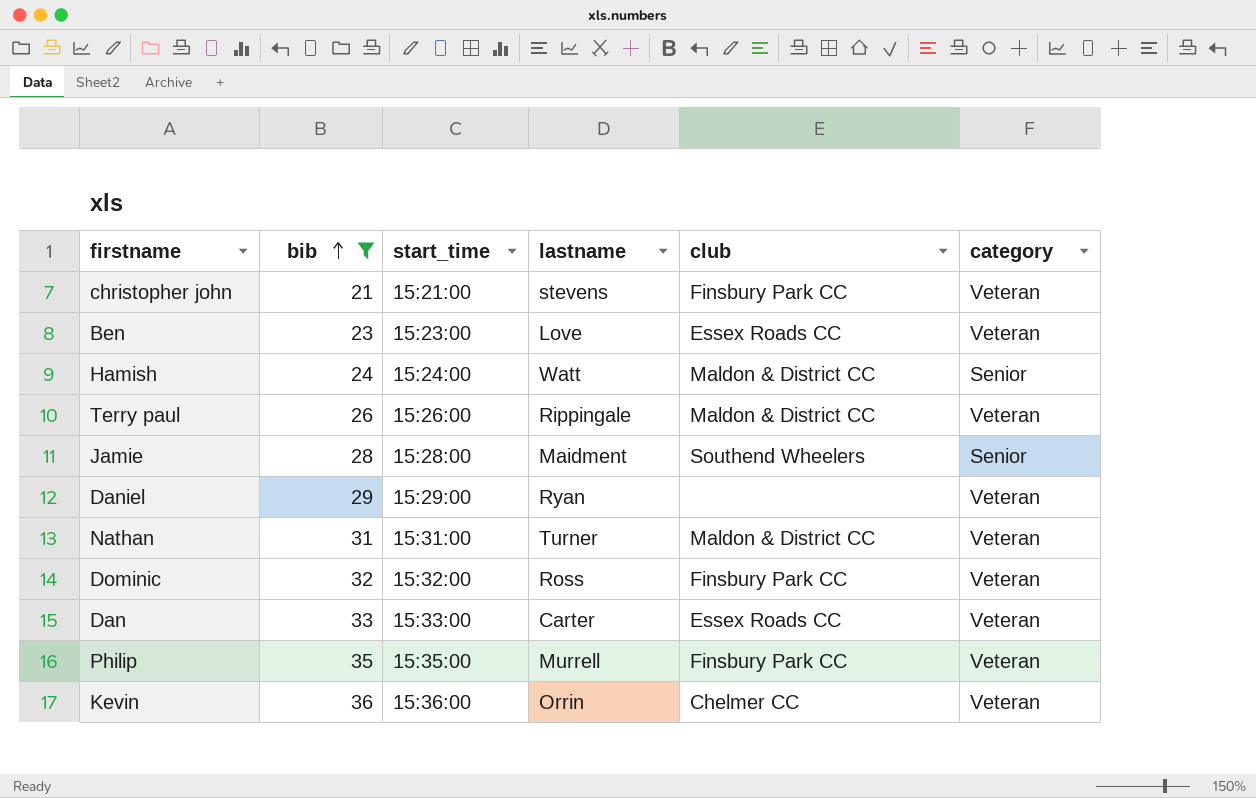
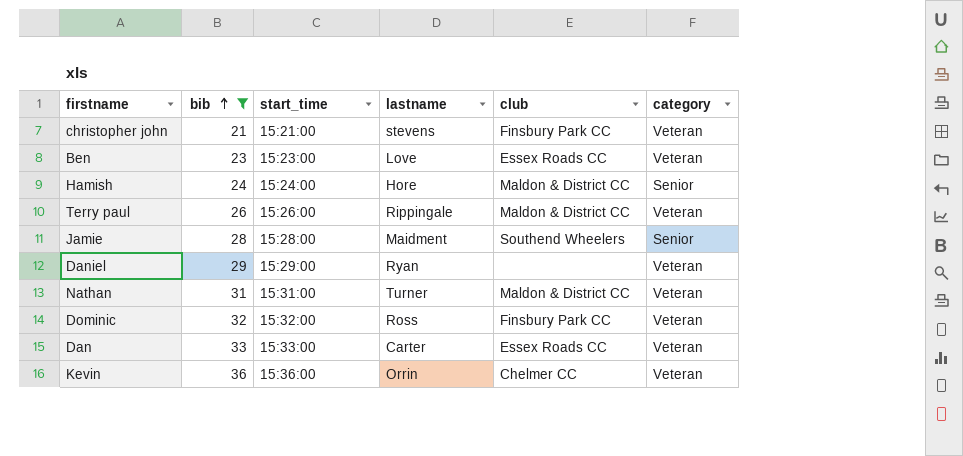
row Philip: 35 | 15:35:00 | Murrell | Finsbury Park CC | Veteran -> none
Hamish | lastname: Watt -> Hore

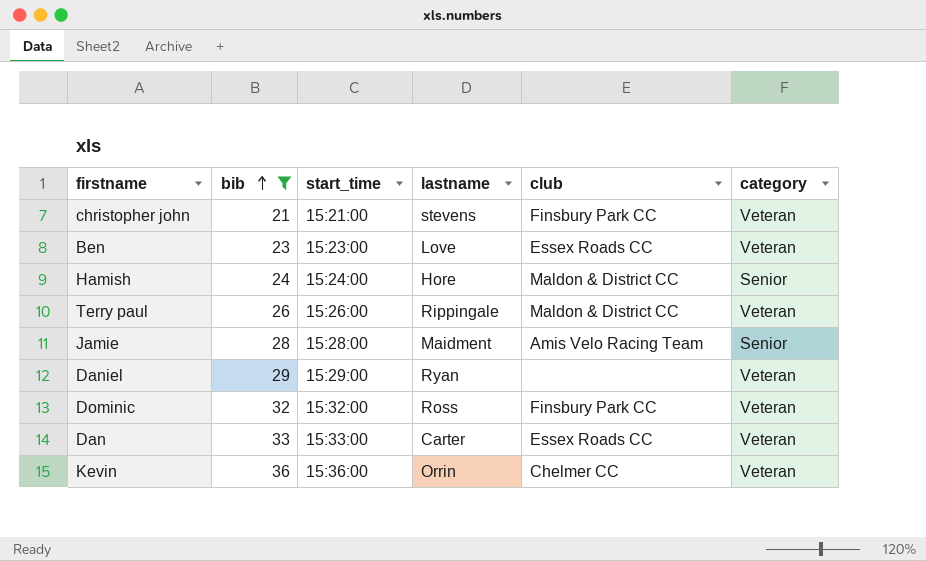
row Nathan: 31 | 15:31:00 | Turner | Maldon & District CC | Veteran -> none
Jamie | club: Southend Wheelers -> Amis Velo Racing Team

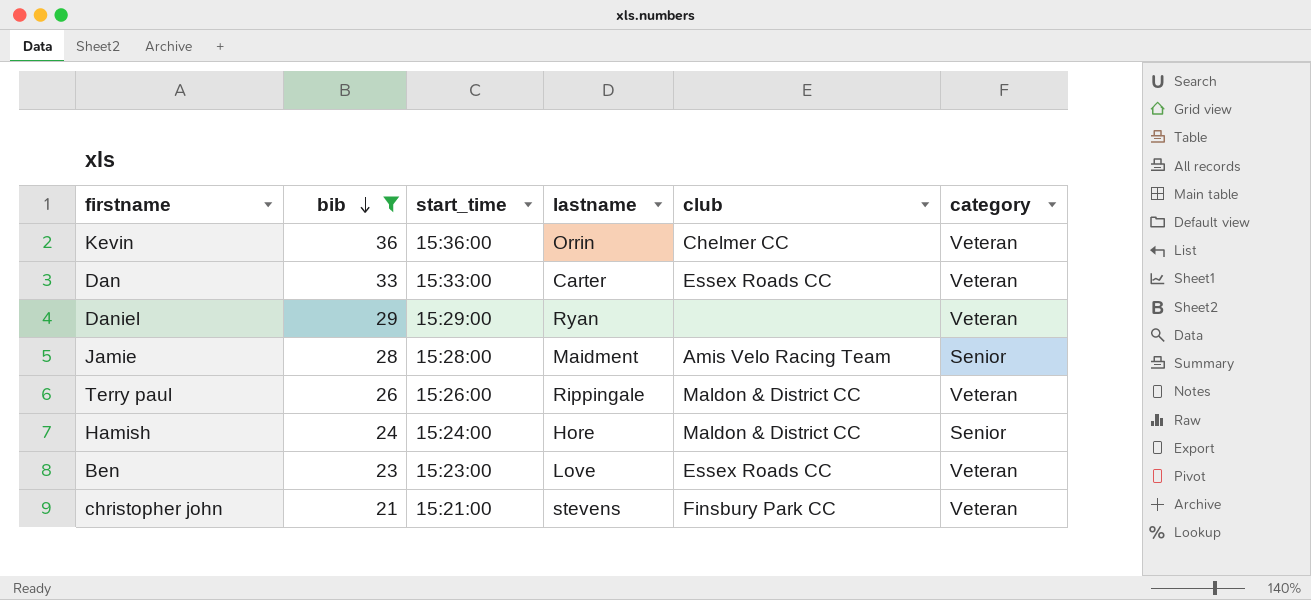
row order: bib ascending -> bib descending
row Dominic: 32 | 15:32:00 | Ross | Finsbury Park CC | Veteran -> none

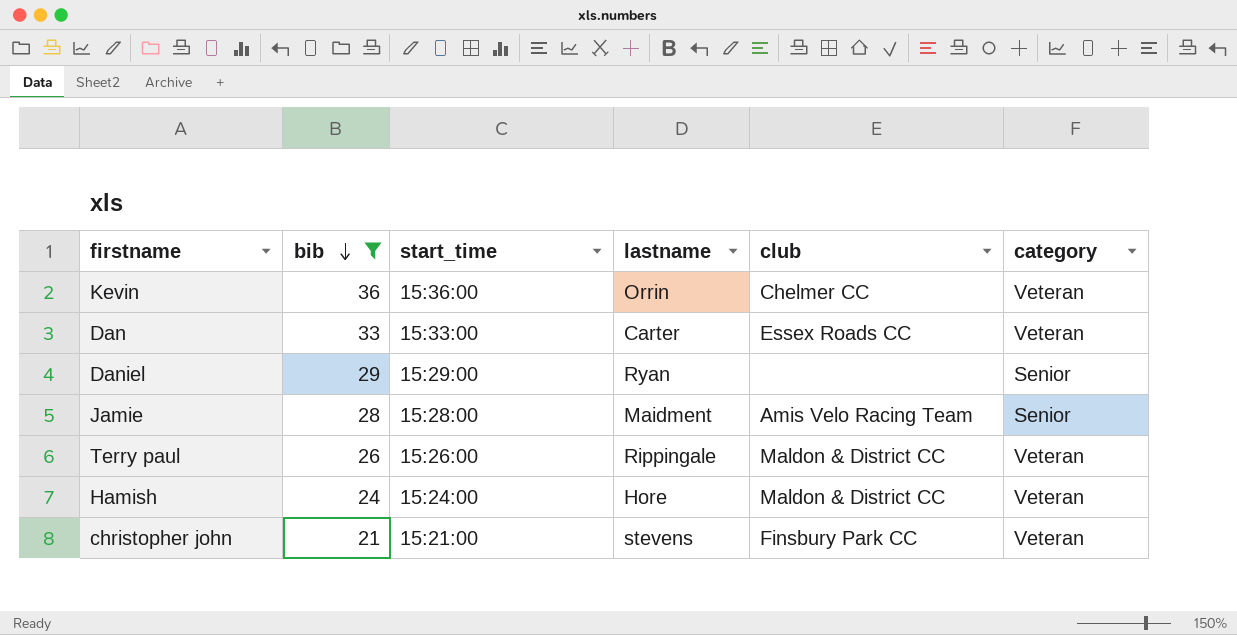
row Ben: 23 | 15:23:00 | Love | Essex Roads CC | Veteran -> none
Daniel | category: Veteran -> Senior
Hamish | category: Senior -> Veteran

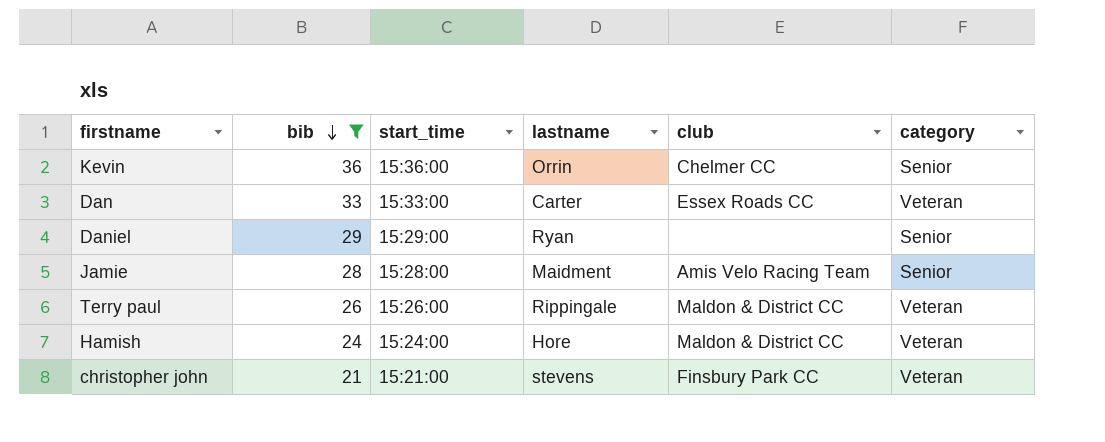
Kevin | category: Veteran -> Senior

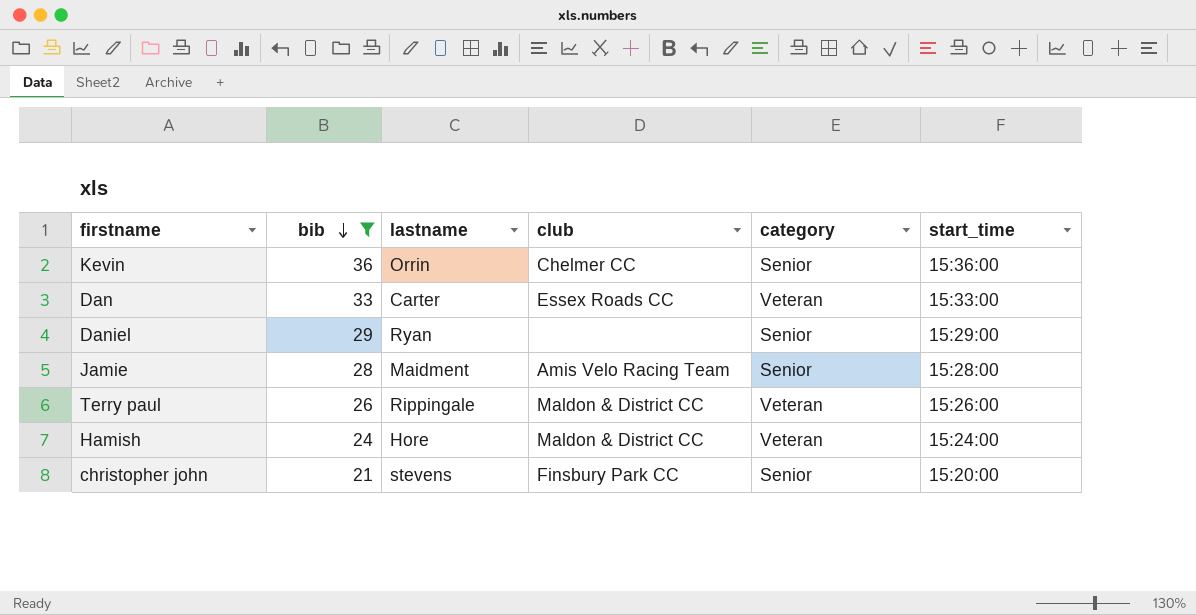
column start_time | position: 3 -> 6
christopher john | category: Veteran -> Senior
christopher john | start_time: 15:21:00 -> 15:20:00

